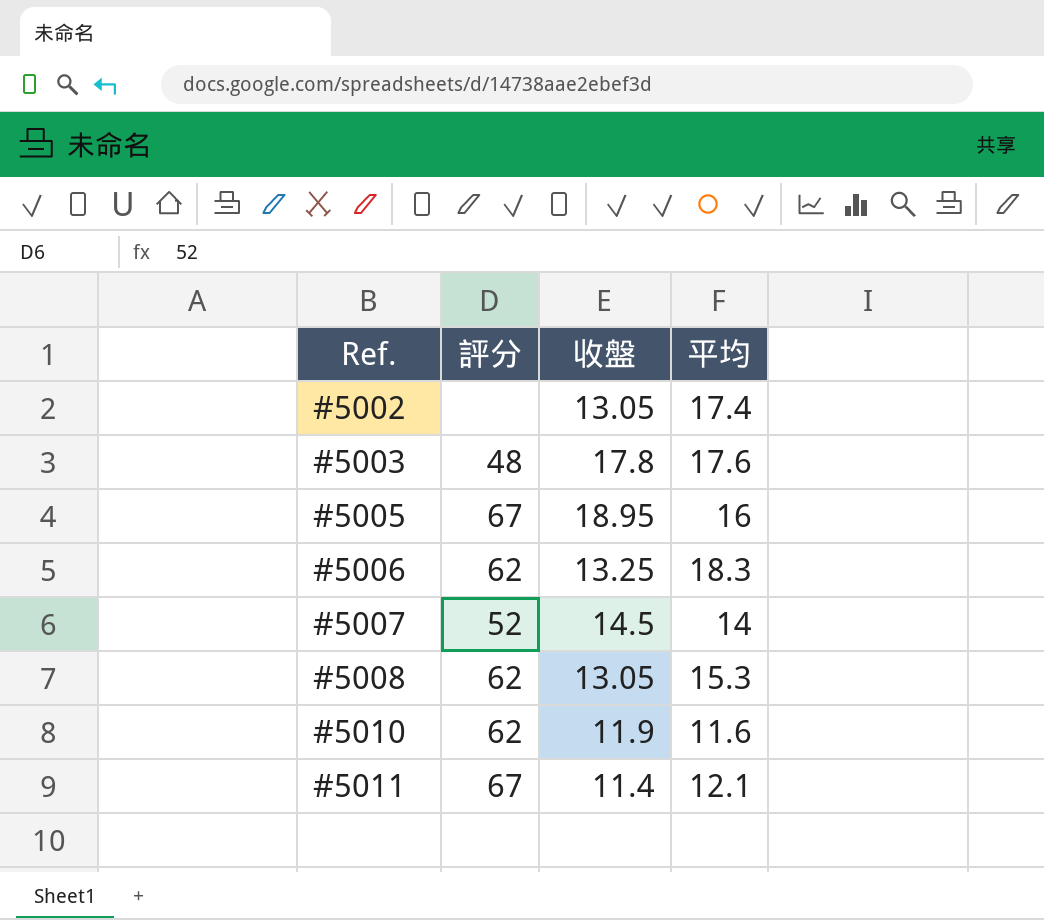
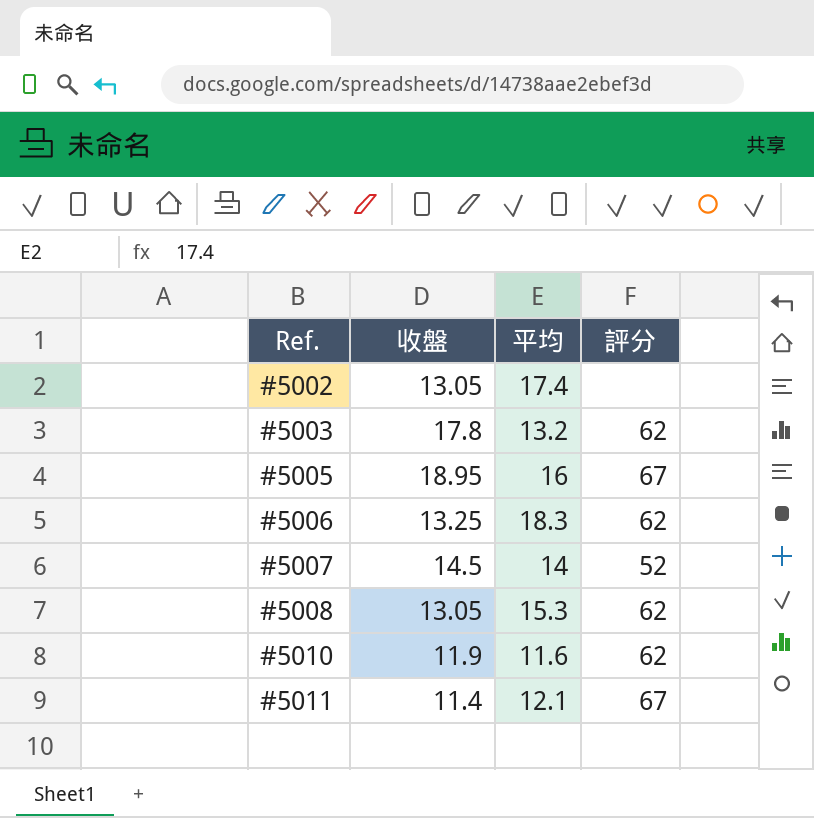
column 評分 | position: 2 -> 4
#5003 | 平均: 17.6 -> 13.2
#5003 | 評分: 48 -> 62

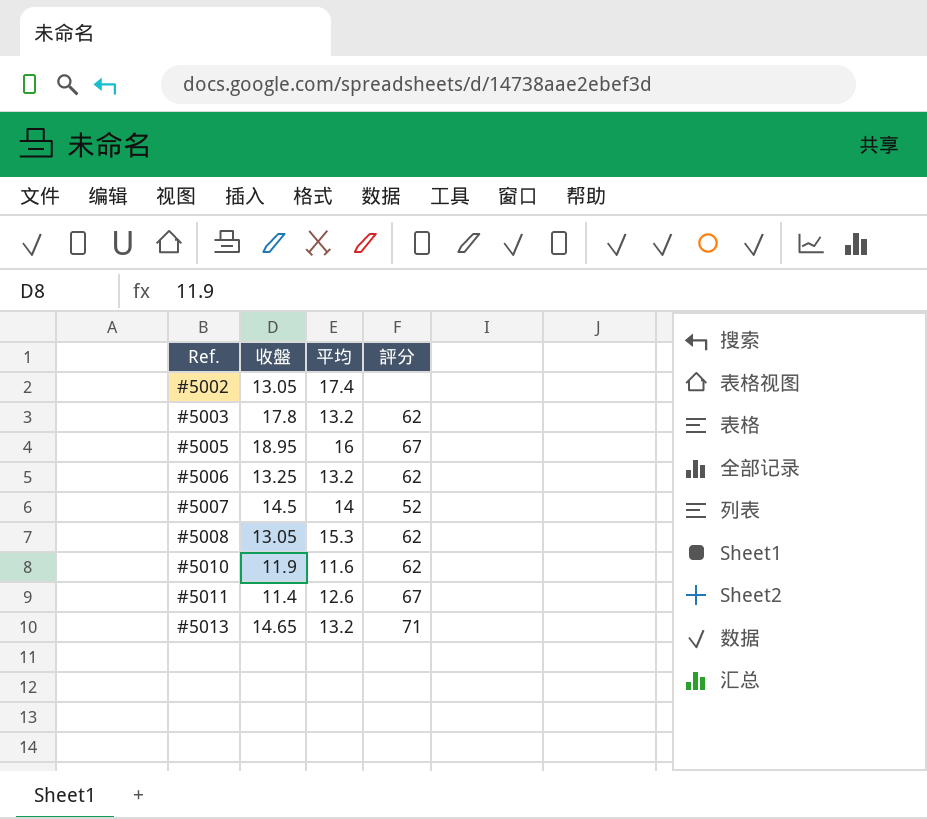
#5006 | 平均: 18.3 -> 13.2
#5011 | 平均: 12.1 -> 12.6
row #5013: none -> 14.65 | 13.2 | 71

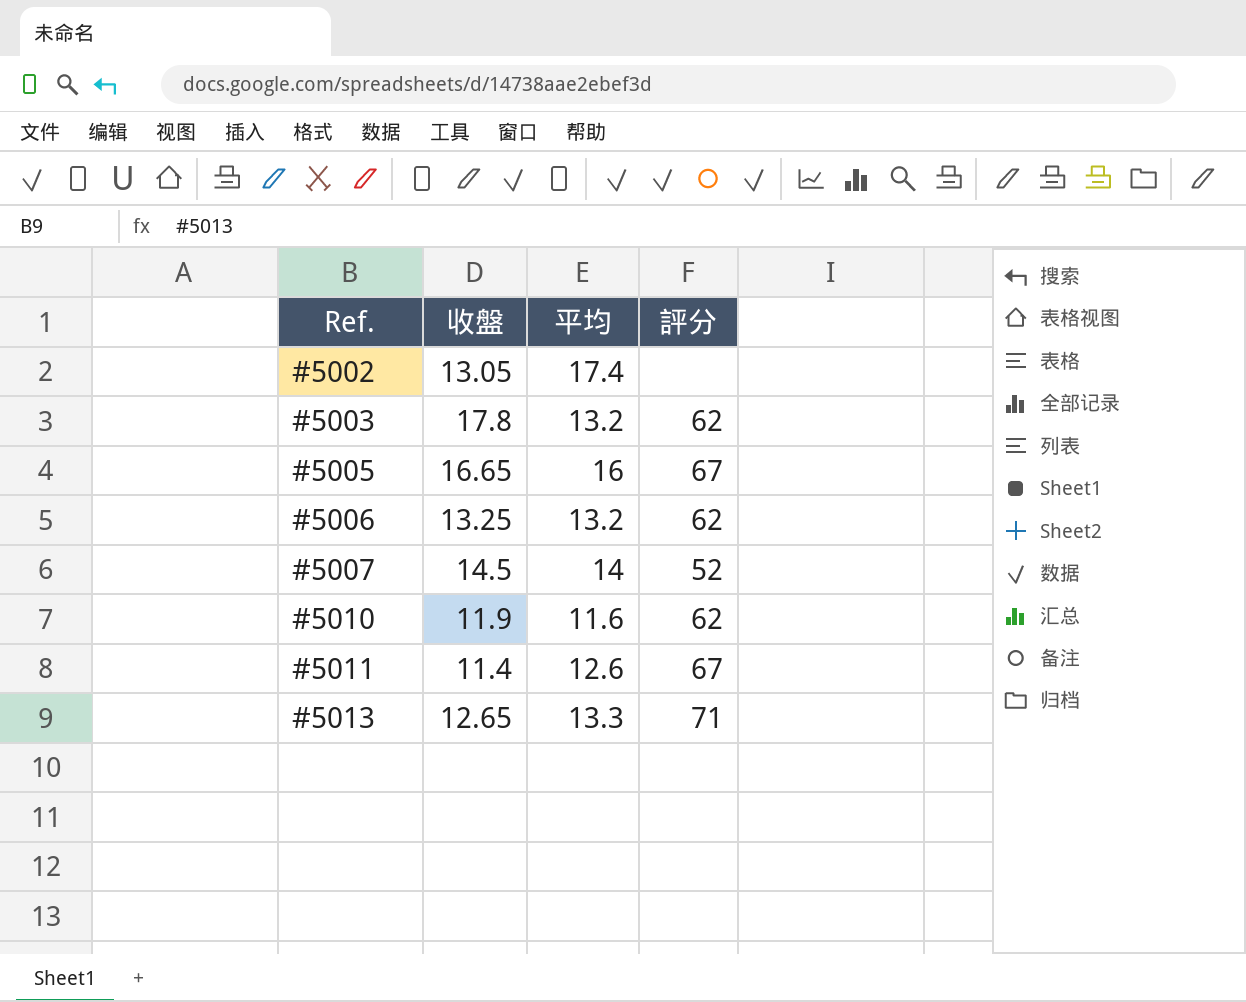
row #5008: 13.05 | 15.3 | 62 -> none
#5005 | 收盤: 18.95 -> 16.65
#5013 | 收盤: 14.65 -> 12.65
#5013 | 平均: 13.2 -> 13.3

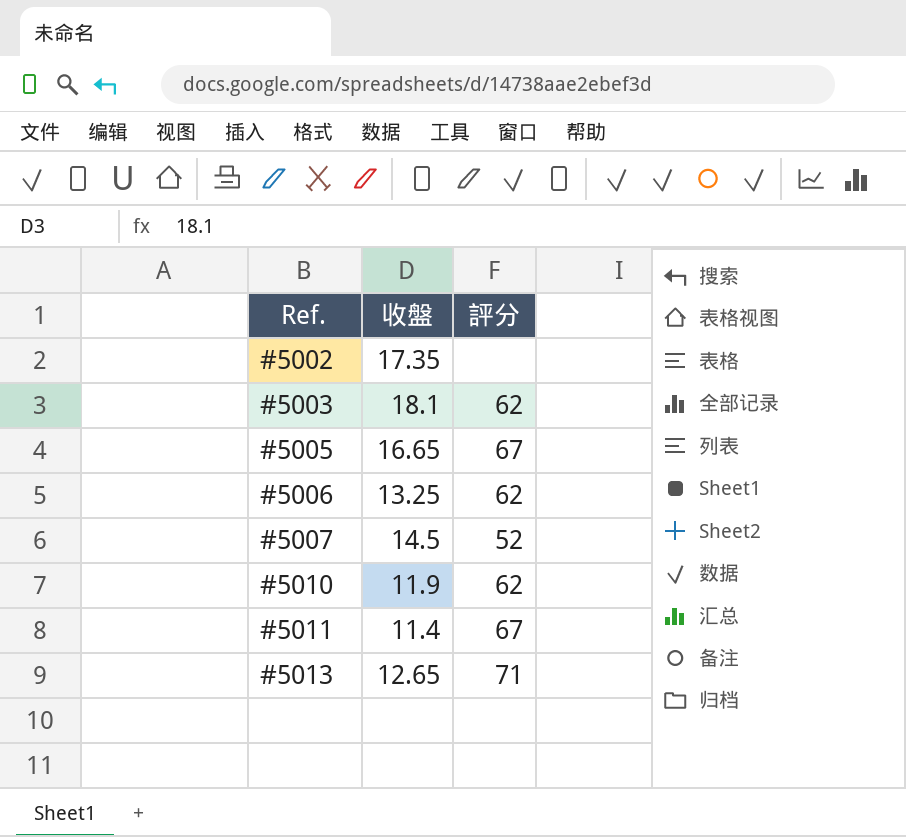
column 平均 | position: 3 -> none
#5002 | 收盤: 13.05 -> 17.35
#5003 | 收盤: 17.8 -> 18.1

